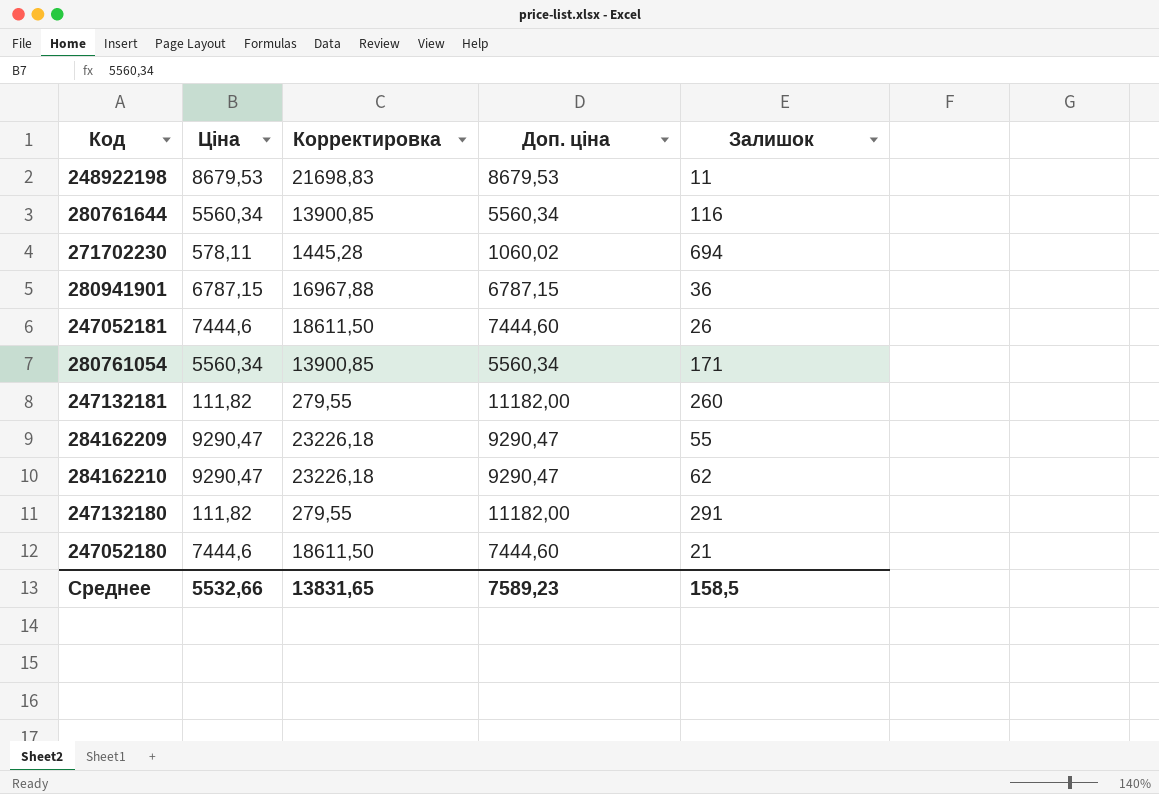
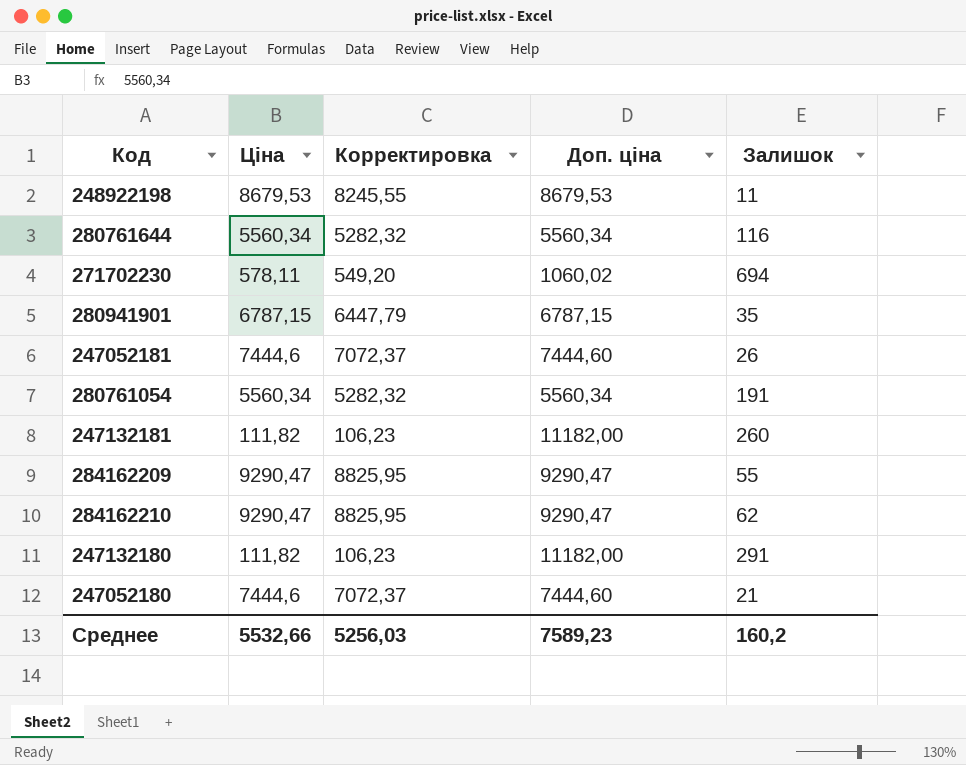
column Корректировка | formula: [Ціна] * 2,5 -> [Ціна] * 0,95
280941901 | Залишок: 36 -> 35
280761054 | Залишок: 171 -> 191
Среднее | Корректировка: 13831,65 -> 5256,03
Среднее | Залишок: 158,5 -> 160,2

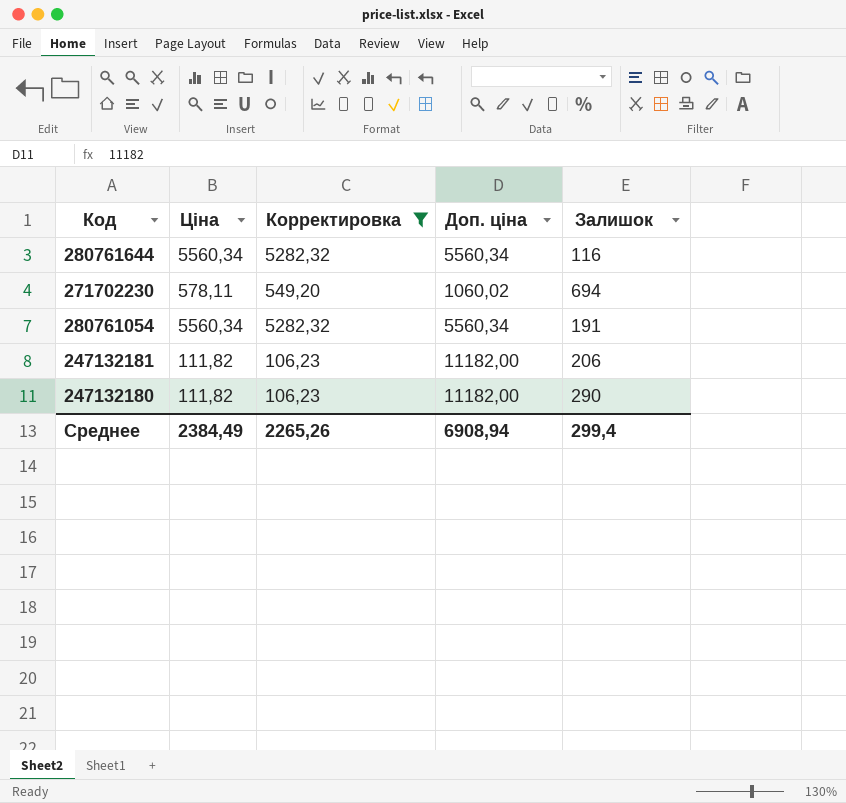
filter: none -> Корректировка <= 5282,32
247132181 | Залишок: 260 -> 206
247132180 | Залишок: 291 -> 290
Среднее | Ціна: 5532,66 -> 2384,49
Среднее | Корректировка: 5256,03 -> 2265,26
Среднее | Доп. ціна: 7589,23 -> 6908,94
Среднее | Залишок: 160,2 -> 299,4

